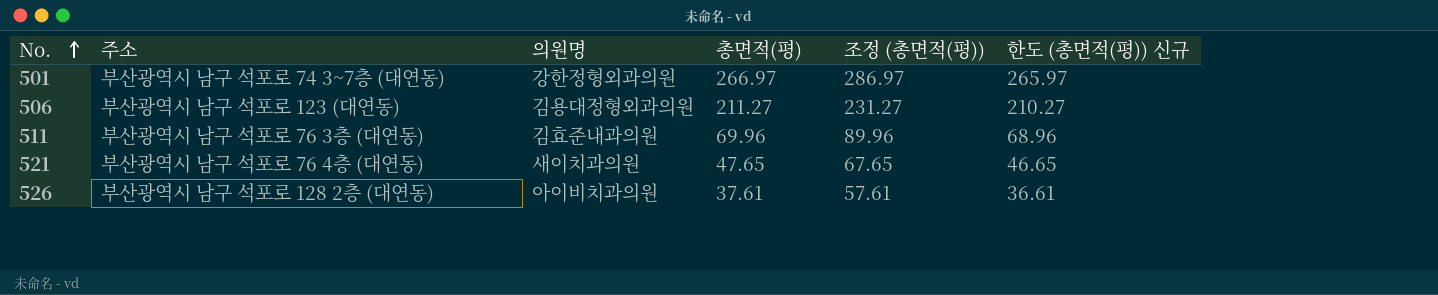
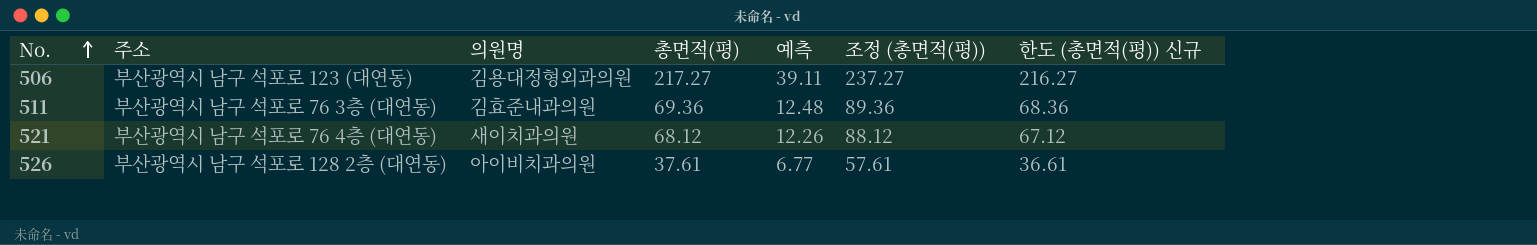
column 예측 | formula: none -> [총면적(평)] * 0.18
row 501: 부산광역시 남구 석포로 74 3~7층 (대연동) | 강한정형외과의원 | 266.97 | 286.97 | 265.97 -> none
506 | 총면적(평): 211.27 -> 217.27
506 | 조정 (총면적(평)): 231.27 -> 237.27
506 | 한도 (총면적(평)) 신규: 210.27 -> 216.27
511 | 총면적(평): 69.96 -> 69.36
511 | 조정 (총면적(평)): 89.96 -> 89.36
511 | 한도 (총면적(평)) 신규: 68.96 -> 68.36
521 | 총면적(평): 47.65 -> 68.12
521 | 조정 (총면적(평)): 67.65 -> 88.12
521 | 한도 (총면적(평)) 신규: 46.65 -> 67.12

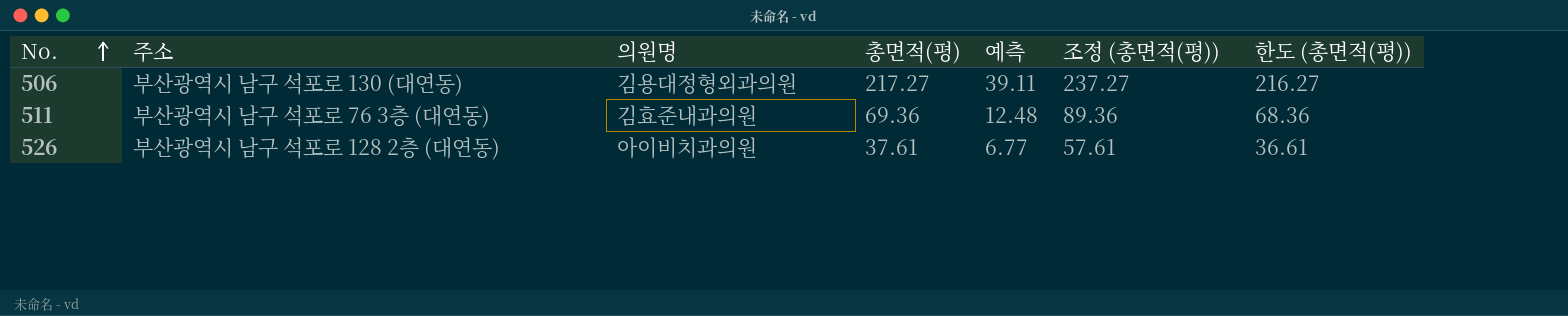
column name: 한도 (총면적(평)) 신규 -> 한도 (총면적(평))
row 521: 부산광역시 남구 석포로 76 4층 (대연동) | 새이치과의원 | 68.12 | 12.26 | 88.12 | 67.12 -> none
506 | 주소: 부산광역시 남구 석포로 123 (대연동) -> 부산광역시 남구 석포로 130 (대연동)

